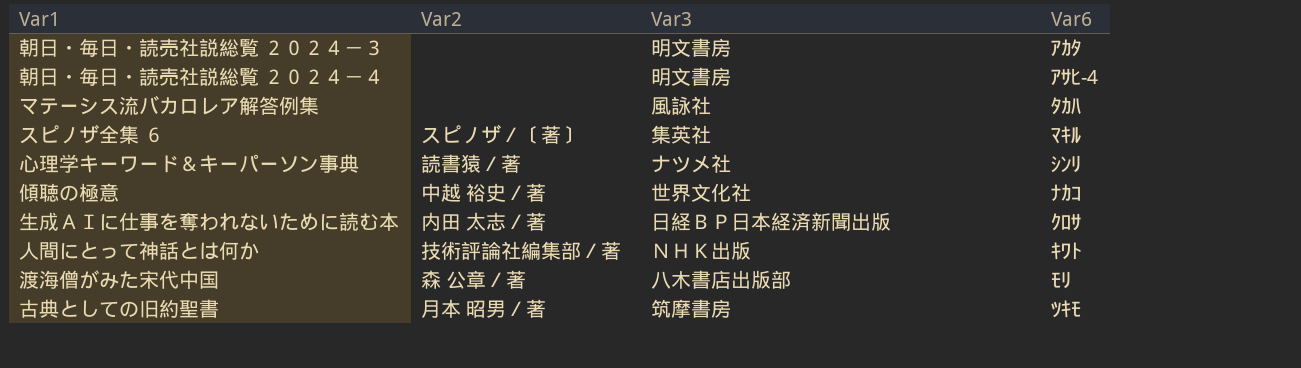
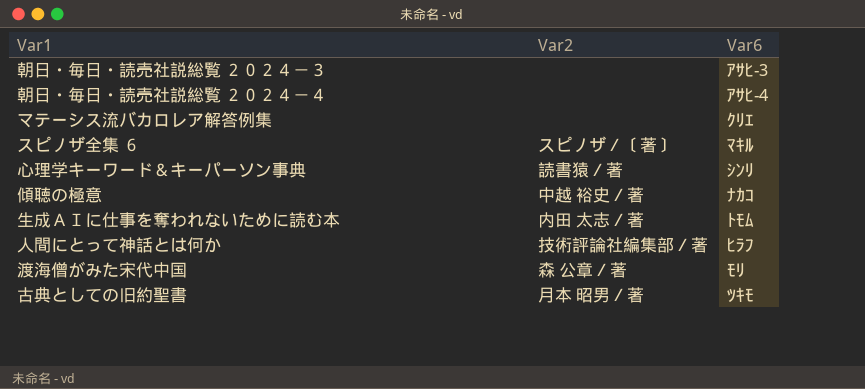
column Var3 | position: 3 -> none
朝日・毎日・読売社説総覧 ２０２４－３ | Var6: ｱｶﾀ -> ｱｻﾋ-3
マテーシス流バカロレア解答例集 | Var6: ﾀｶﾊ -> ｸﾘｴ
生成ＡＩに仕事を奪われないために読む本 | Var6: ｸﾛｻ -> ﾄﾓﾑ
人間にとって神話とは何か | Var6: ｷﾜﾄ -> ﾋﾗﾌ

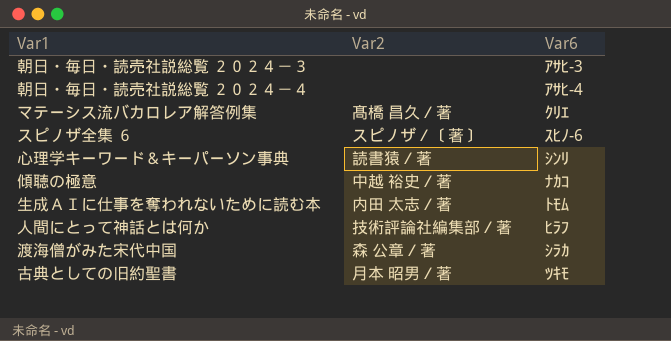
マテーシス流バカロレア解答例集 | Var2: none -> 髙橋 昌久／著
スピノザ全集 ６ | Var6: ﾏｷﾙ -> ｽﾋﾉ-6
渡海僧がみた宋代中国 | Var6: ﾓﾘ -> ｼﾗｶ

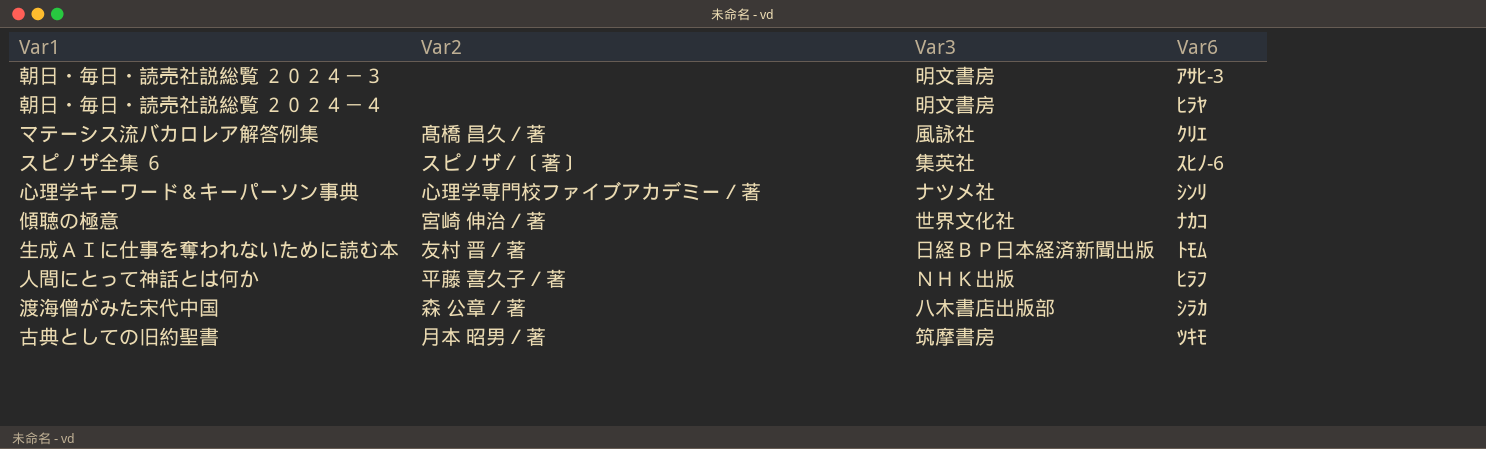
column Var3 | position: none -> 3
朝日・毎日・読売社説総覧 ２０２４－４ | Var6: ｱｻﾋ-4 -> ﾋﾗﾔ
心理学キーワード＆キーパーソン事典 | Var2: 読書猿／著 -> 心理学専門校ファイブアカデミー／著
傾聴の極意 | Var2: 中越 裕史／著 -> 宮崎 伸治／著
生成ＡＩに仕事を奪われないために読む本 | Var2: 内田 太志／著 -> 友村 晋／著
人間にとって神話とは何か | Var2: 技術評論社編集部／著 -> 平藤 喜久子／著

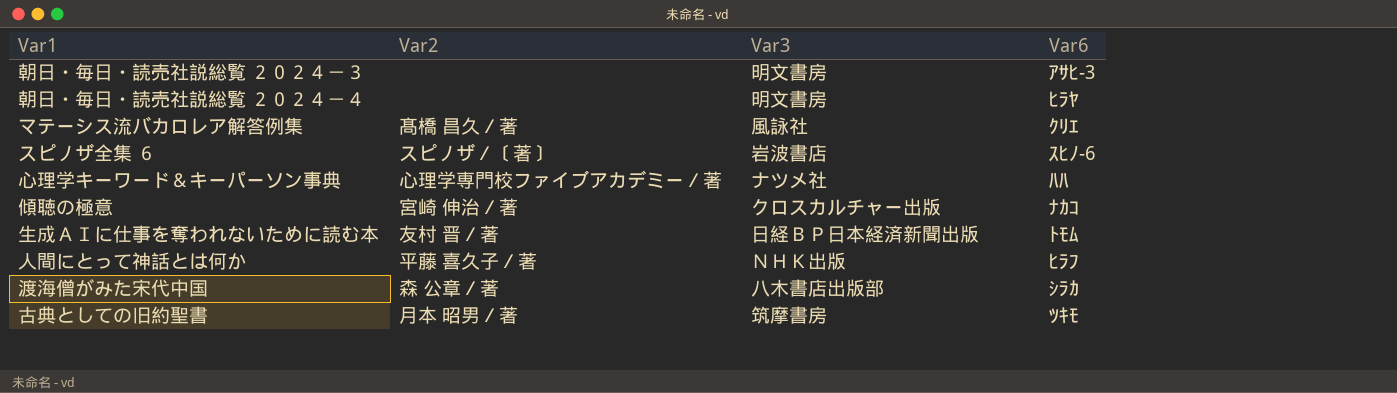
スピノザ全集 ６ | Var3: 集英社 -> 岩波書店
心理学キーワード＆キーパーソン事典 | Var6: ｼﾝﾘ -> ﾊﾊ
傾聴の極意 | Var3: 世界文化社 -> クロスカルチャー出版

